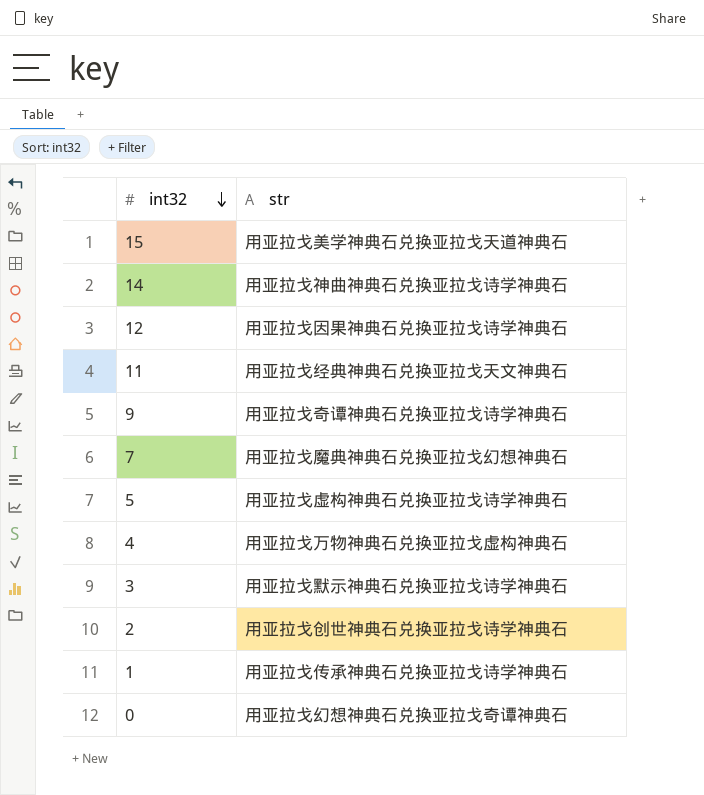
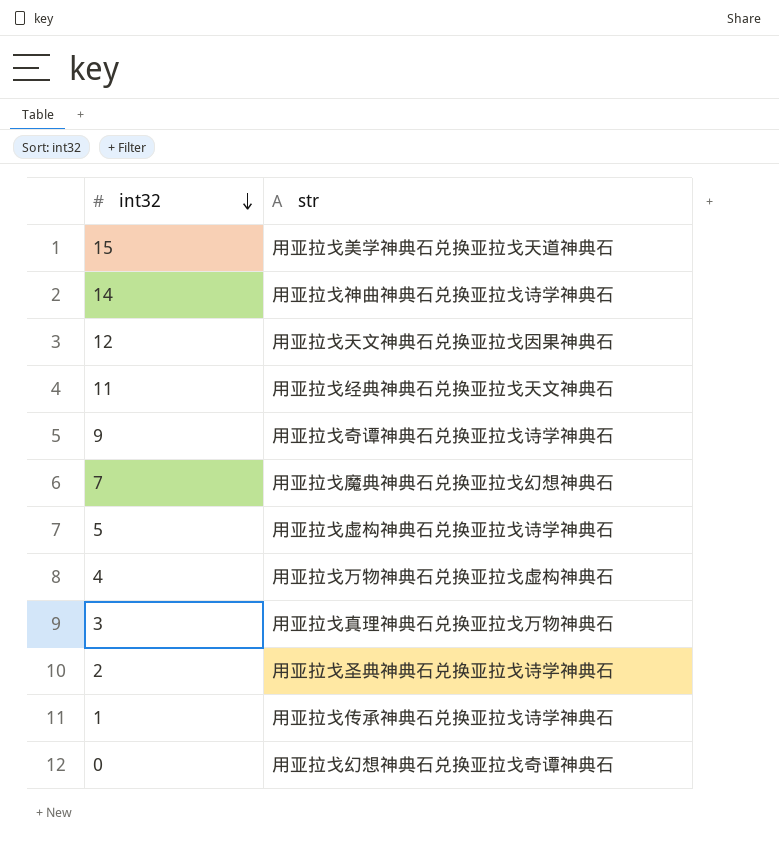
12 | str: 用亚拉戈因果神典石兑换亚拉戈诗学神典石 -> 用亚拉戈天文神典石兑换亚拉戈因果神典石
3 | str: 用亚拉戈默示神典石兑换亚拉戈诗学神典石 -> 用亚拉戈真理神典石兑换亚拉戈万物神典石
2 | str: 用亚拉戈创世神典石兑换亚拉戈诗学神典石 -> 用亚拉戈圣典神典石兑换亚拉戈诗学神典石

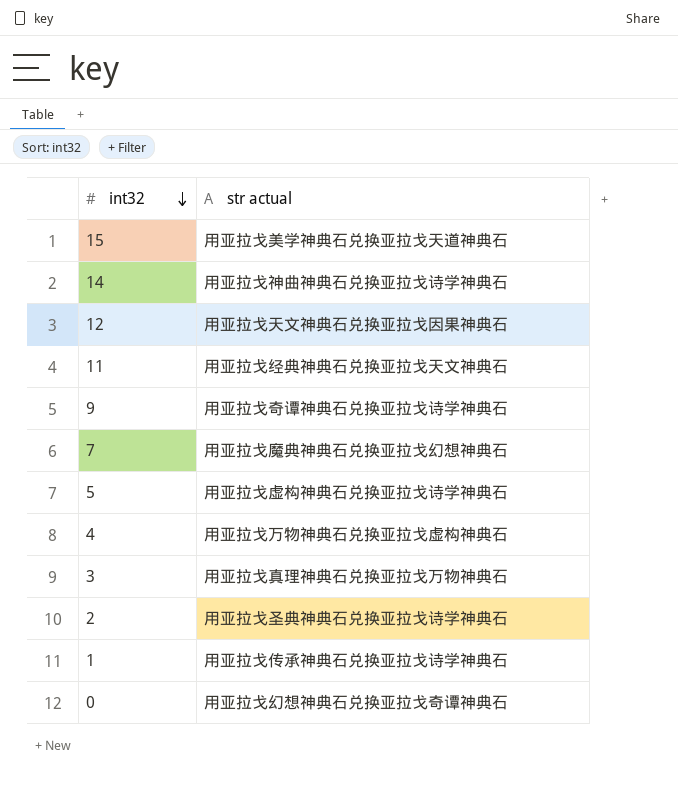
column name: str -> str actual

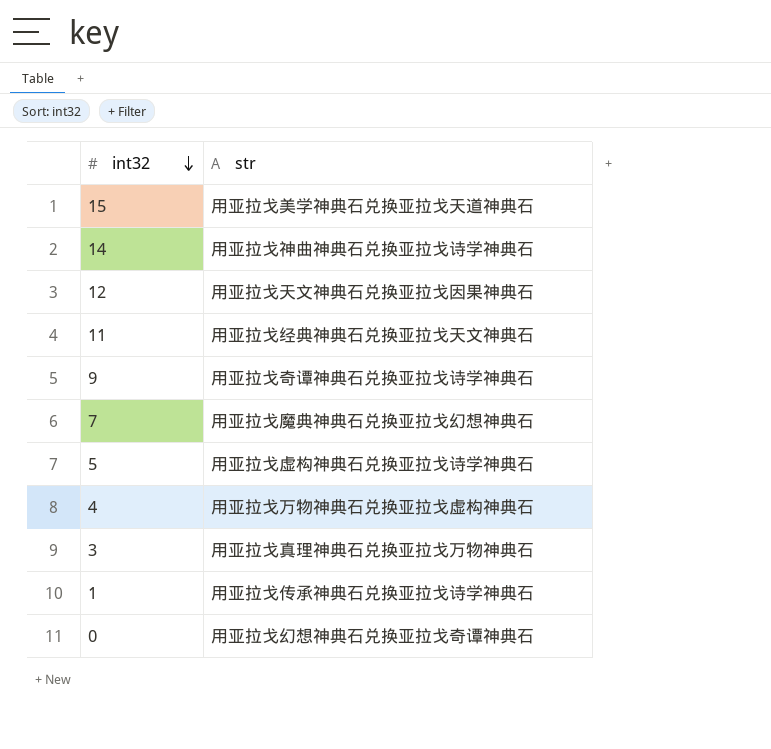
column name: str actual -> str
row 2: 用亚拉戈圣典神典石兑换亚拉戈诗学神典石 -> none

